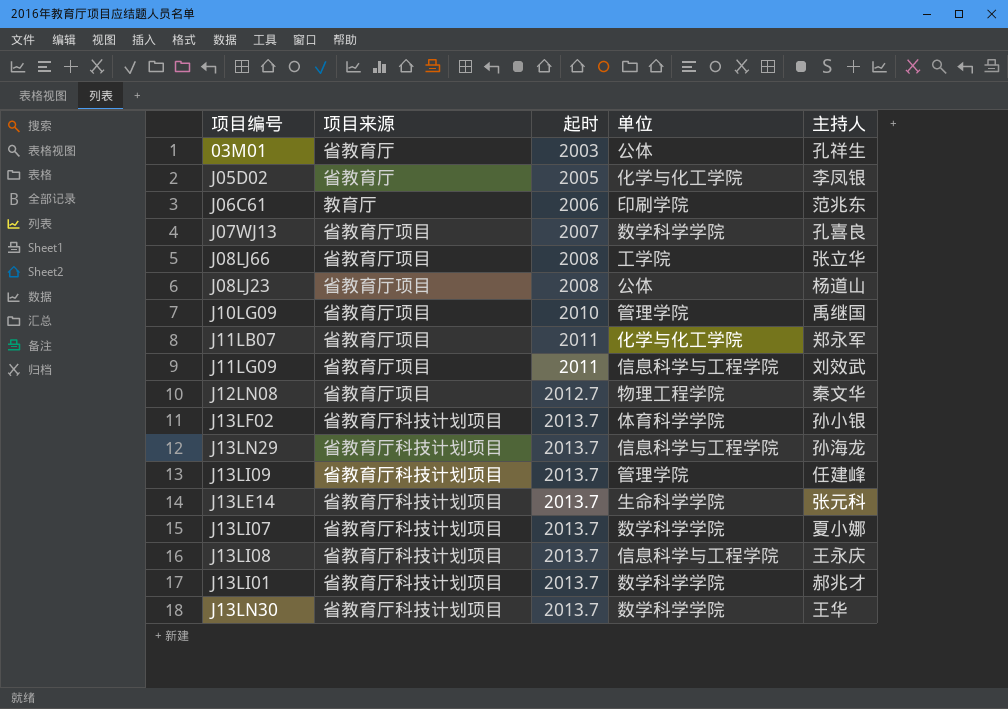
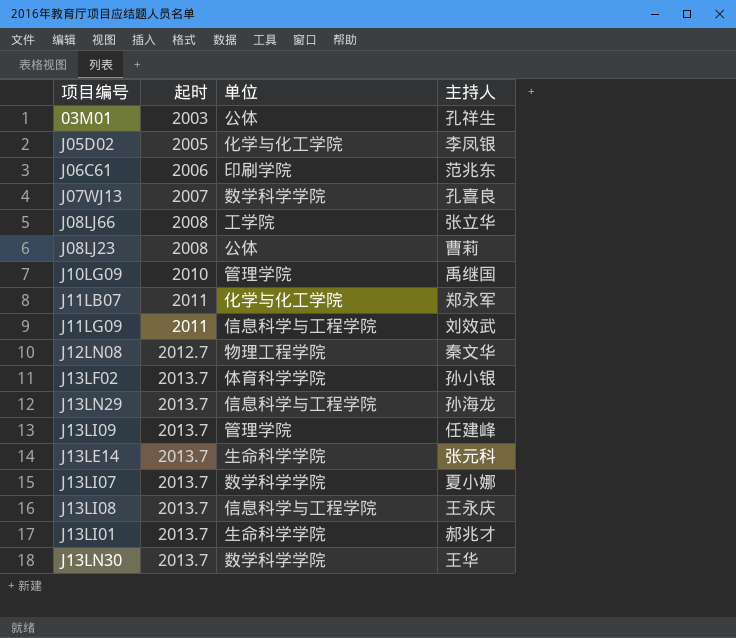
column 项目来源 | position: 2 -> none
J08LJ23 | 主持人: 杨道山 -> 曹莉
J13LI01 | 单位: 数学科学学院 -> 生命科学学院

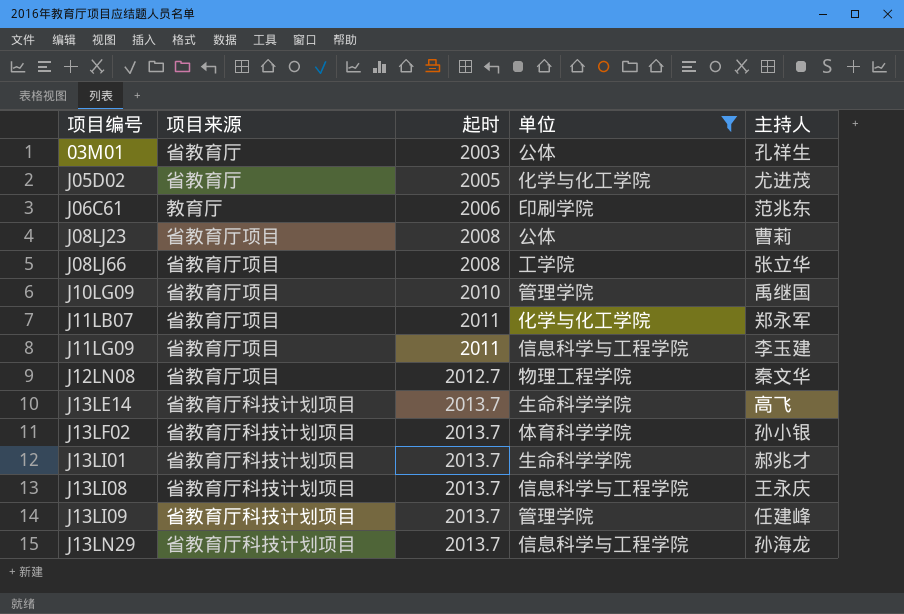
filter: none -> 单位 != 数学科学学院
row order: 起时 ascending -> 项目编号 ascending
column 项目来源 | position: none -> 2
J05D02 | 主持人: 李凤银 -> 尤进茂
J11LG09 | 主持人: 刘效武 -> 李玉建
J13LE14 | 主持人: 张元科 -> 高飞

